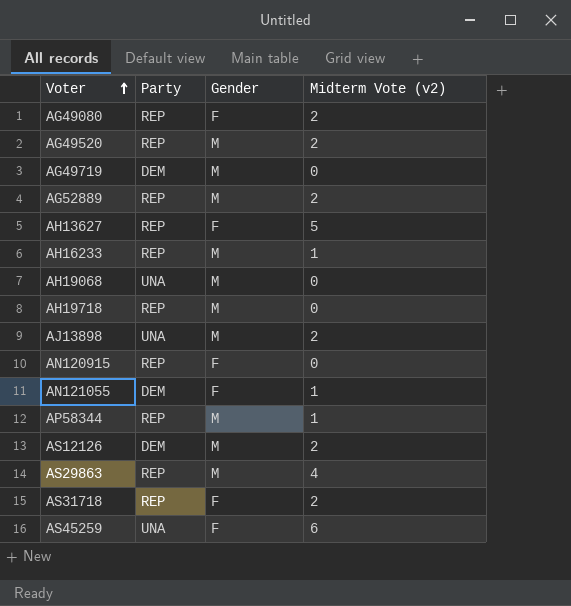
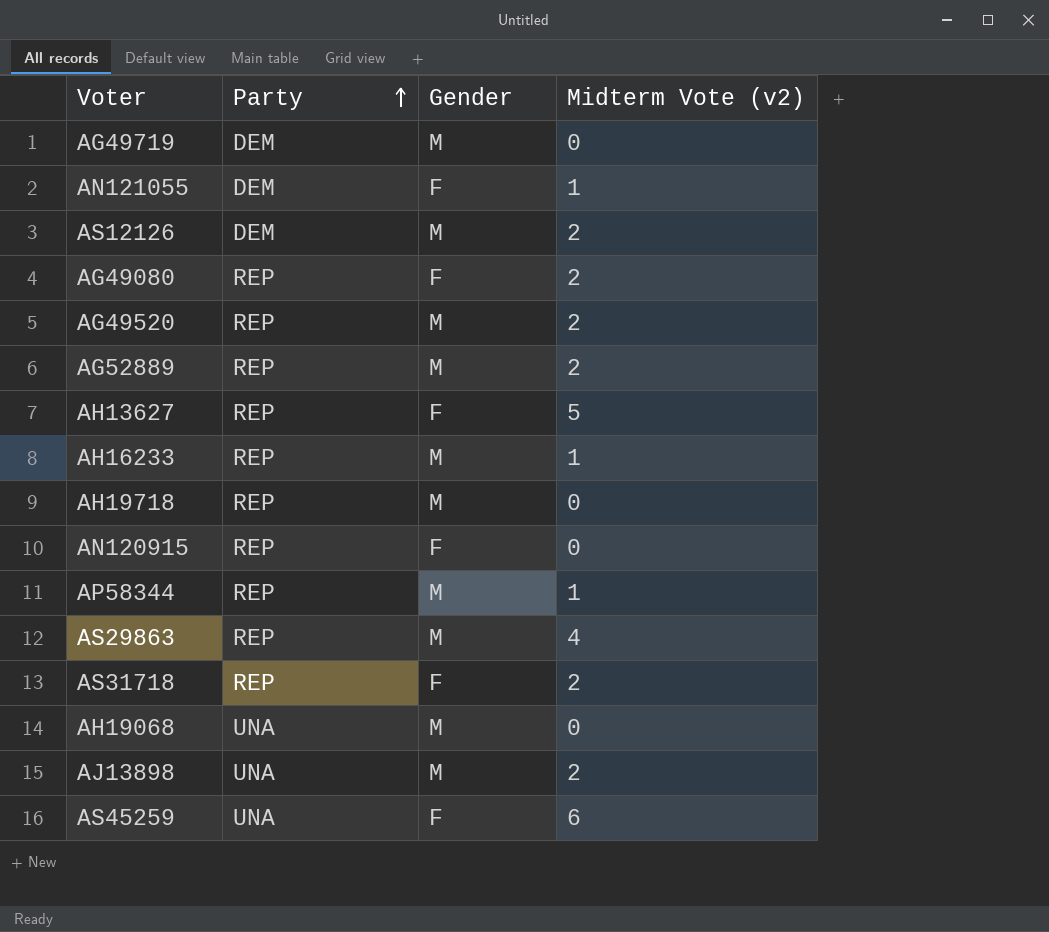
row order: Voter ascending -> Party ascending

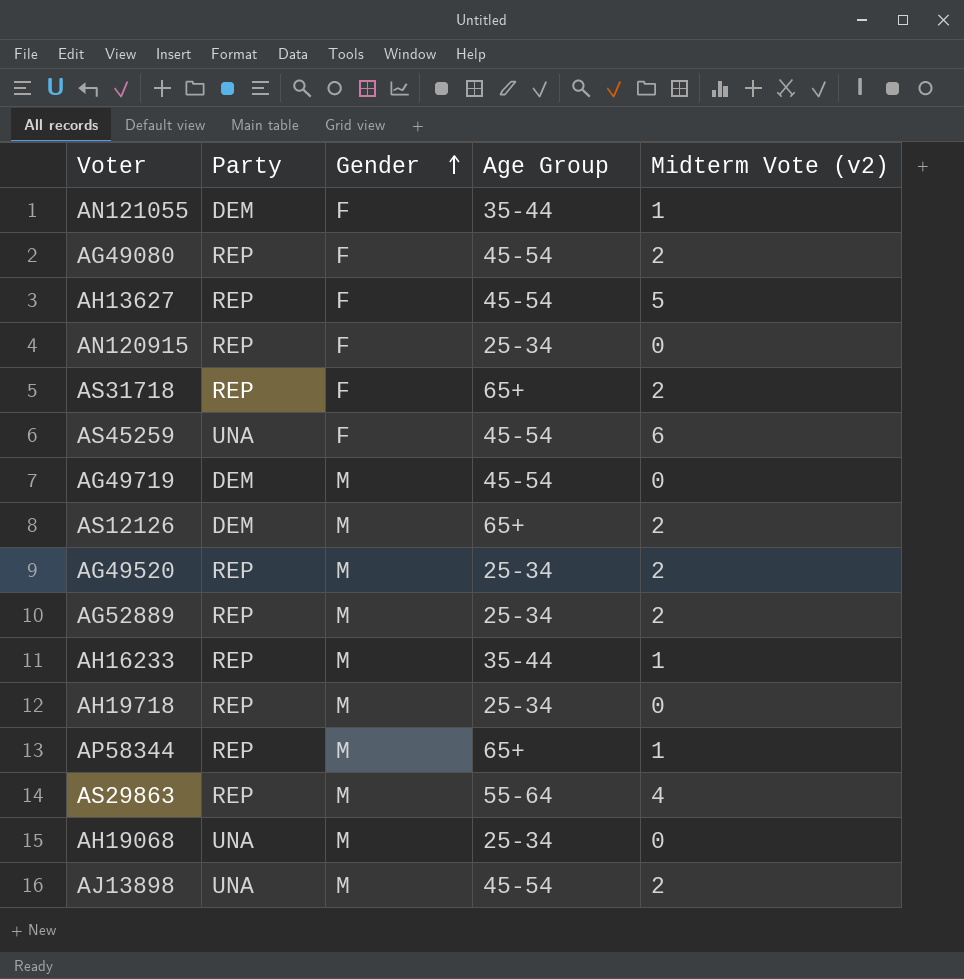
row order: Party ascending -> Gender ascending
column Age Group | position: none -> 4

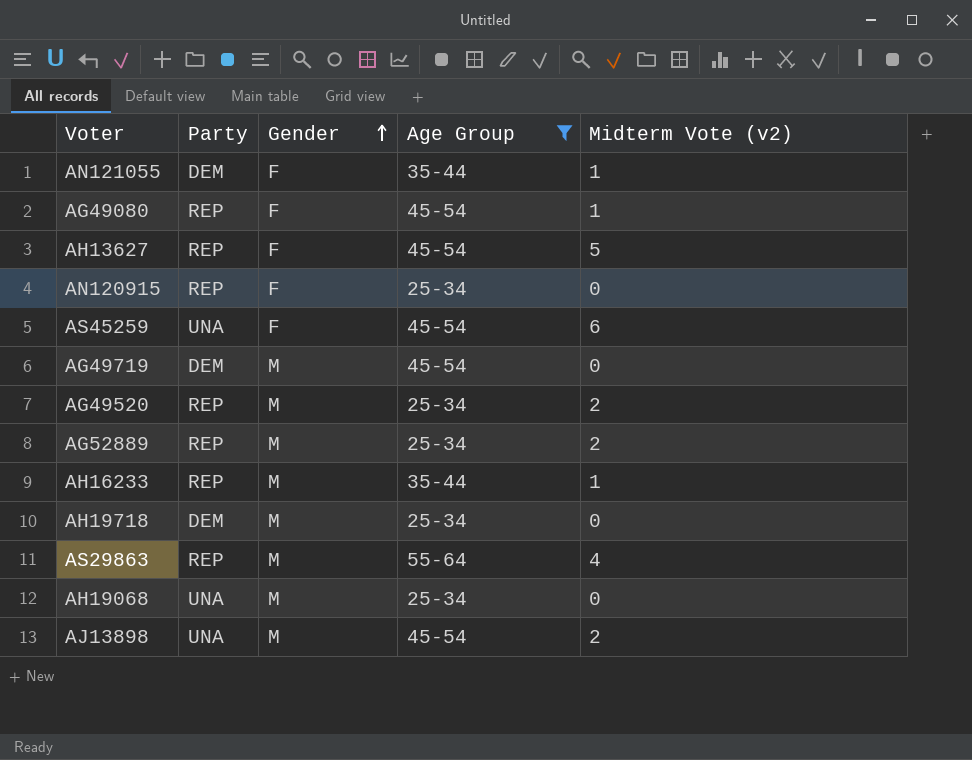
filter: none -> Age Group != 65+
AG49080 | Midterm Vote (v2): 2 -> 1
AH19718 | Party: REP -> DEM

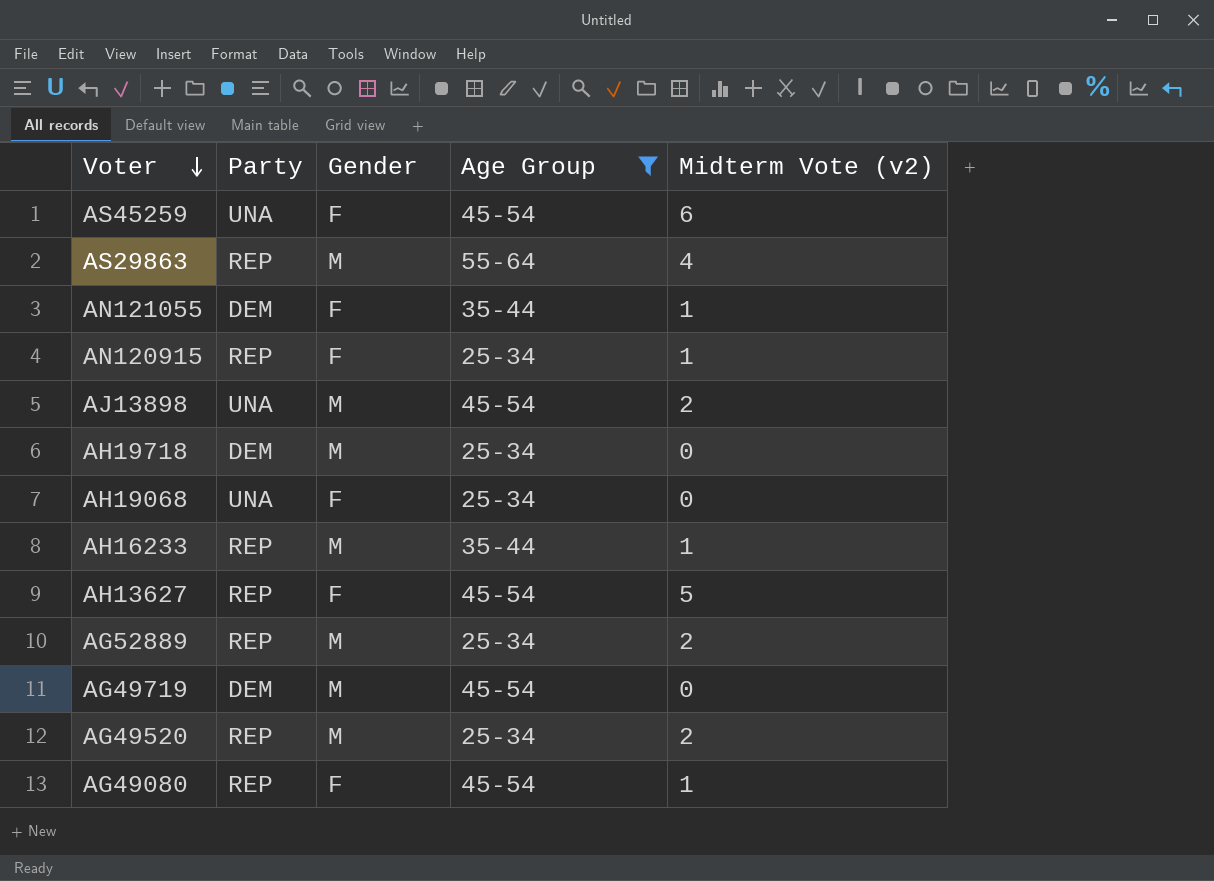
row order: Gender ascending -> Voter descending
AN120915 | Midterm Vote (v2): 0 -> 1
AH19068 | Gender: M -> F

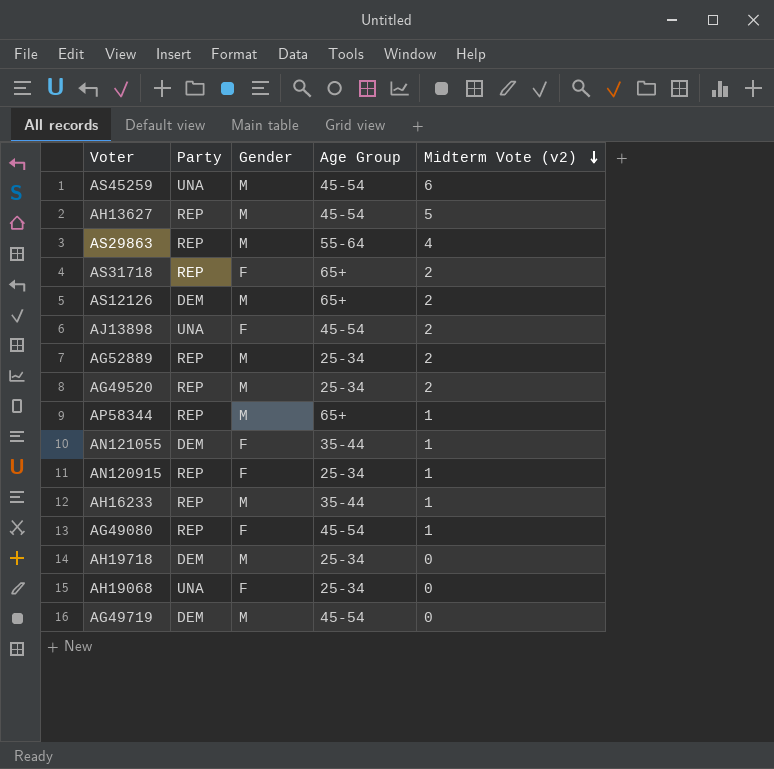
filter: Age Group != 65+ -> none
row order: Voter descending -> Midterm Vote (v2) descending
AS45259 | Gender: F -> M
AH13627 | Gender: F -> M
AJ13898 | Gender: M -> F

